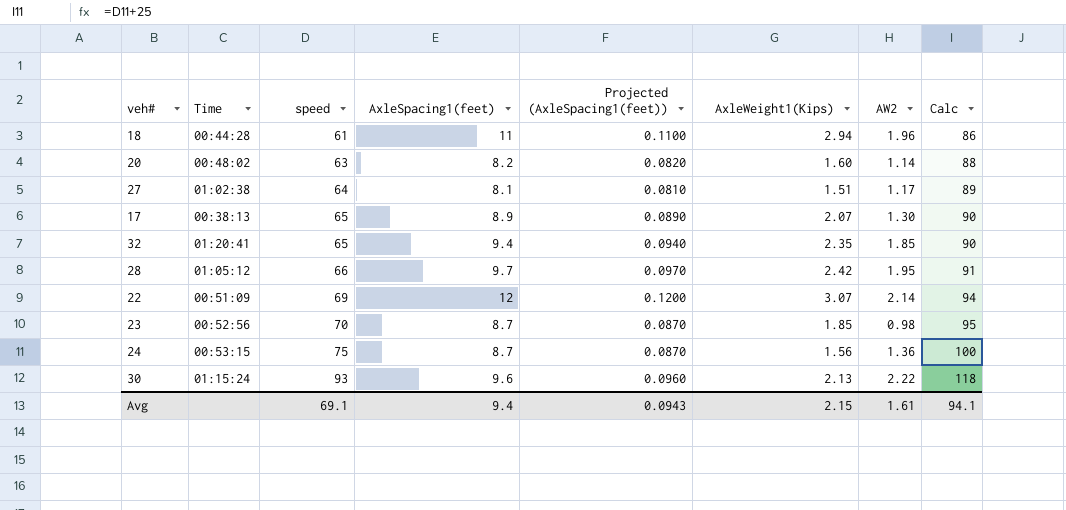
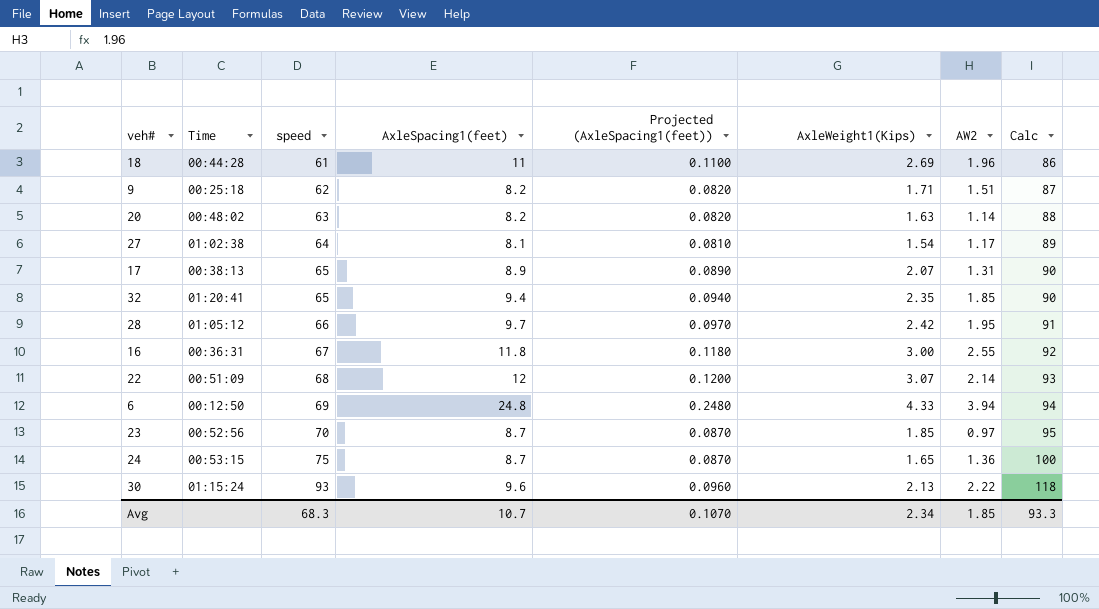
18 | AxleWeight1(Kips): 2.94 -> 2.69
row 9: none -> 00:25:18 | 62 | 8.2 | 0.0820 | 1.71 | 1.51 | 87
20 | AxleWeight1(Kips): 1.60 -> 1.63
27 | AxleWeight1(Kips): 1.51 -> 1.54
17 | AW2: 1.30 -> 1.31
row 16: none -> 00:36:31 | 67 | 11.8 | 0.1180 | 3.00 | 2.55 | 92
22 | speed: 69 -> 68
22 | Calc: 94 -> 93
row 6: none -> 00:12:50 | 69 | 24.8 | 0.2480 | 4.33 | 3.94 | 94
23 | AW2: 0.98 -> 0.97
24 | AxleWeight1(Kips): 1.56 -> 1.65
Avg | speed: 69.1 -> 68.3
Avg | AxleSpacing1(feet): 9.4 -> 10.7
Avg | Projected (AxleSpacing1(feet)): 0.0943 -> 0.1070
Avg | AxleWeight1(Kips): 2.15 -> 2.34
Avg | AW2: 1.61 -> 1.85
Avg | Calc: 94.1 -> 93.3

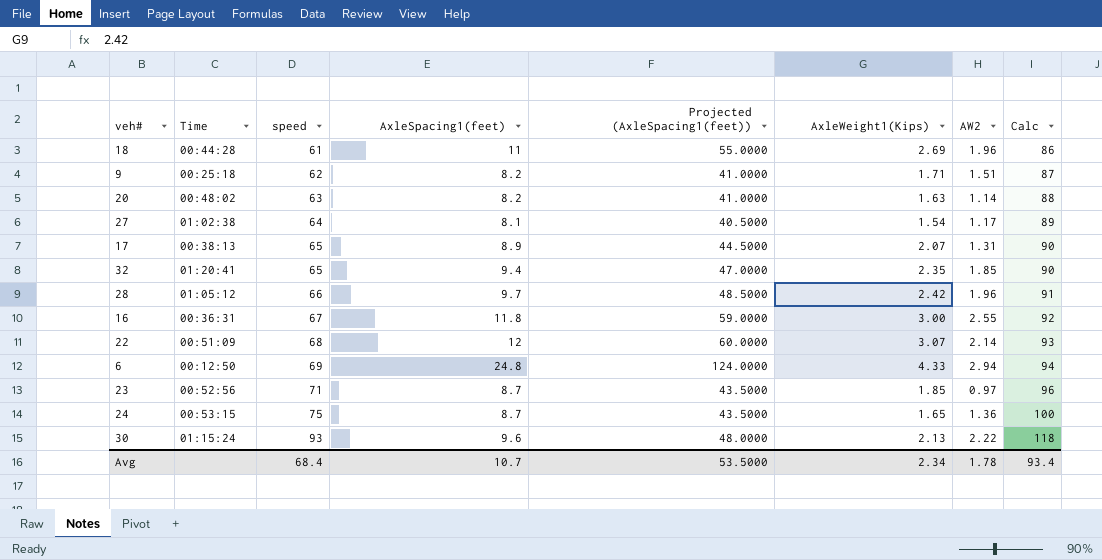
column Projected (AxleSpacing1(feet)) | formula: [AxleSpacing1(feet)] * 0.01 -> [AxleSpacing1(feet)] * 5
28 | AW2: 1.95 -> 1.96
6 | AW2: 3.94 -> 2.94
23 | speed: 70 -> 71
23 | Calc: 95 -> 96
Avg | speed: 68.3 -> 68.4
Avg | Projected (AxleSpacing1(feet)): 0.1070 -> 53.5000
Avg | AW2: 1.85 -> 1.78
Avg | Calc: 93.3 -> 93.4

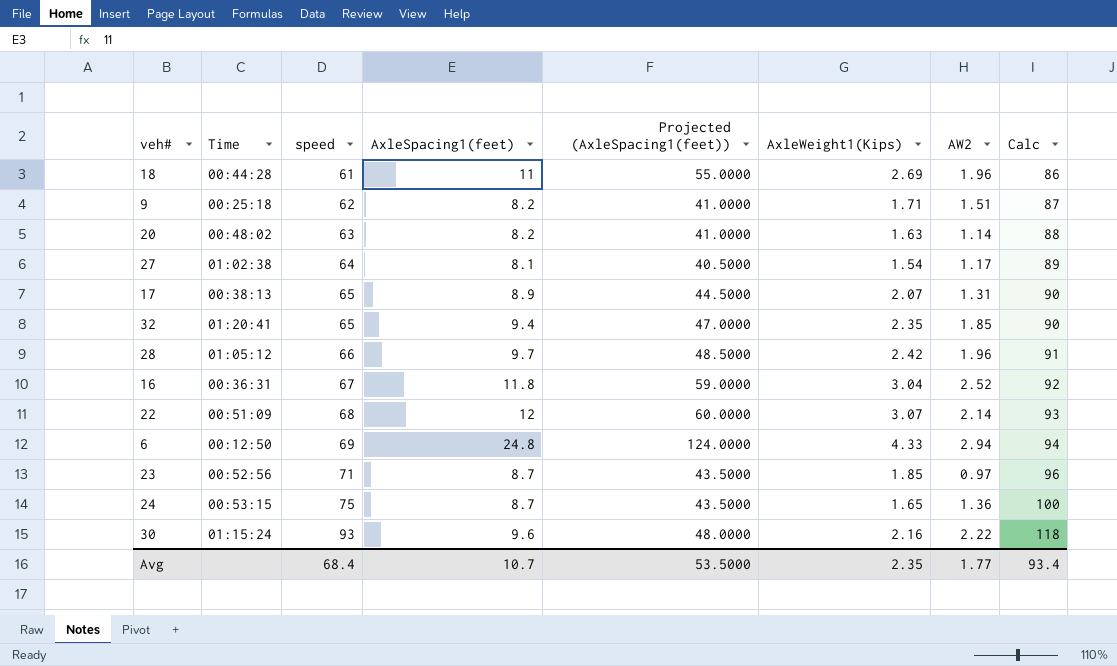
16 | AxleWeight1(Kips): 3.00 -> 3.04
16 | AW2: 2.55 -> 2.52
30 | AxleWeight1(Kips): 2.13 -> 2.16
Avg | AxleWeight1(Kips): 2.34 -> 2.35
Avg | AW2: 1.78 -> 1.77

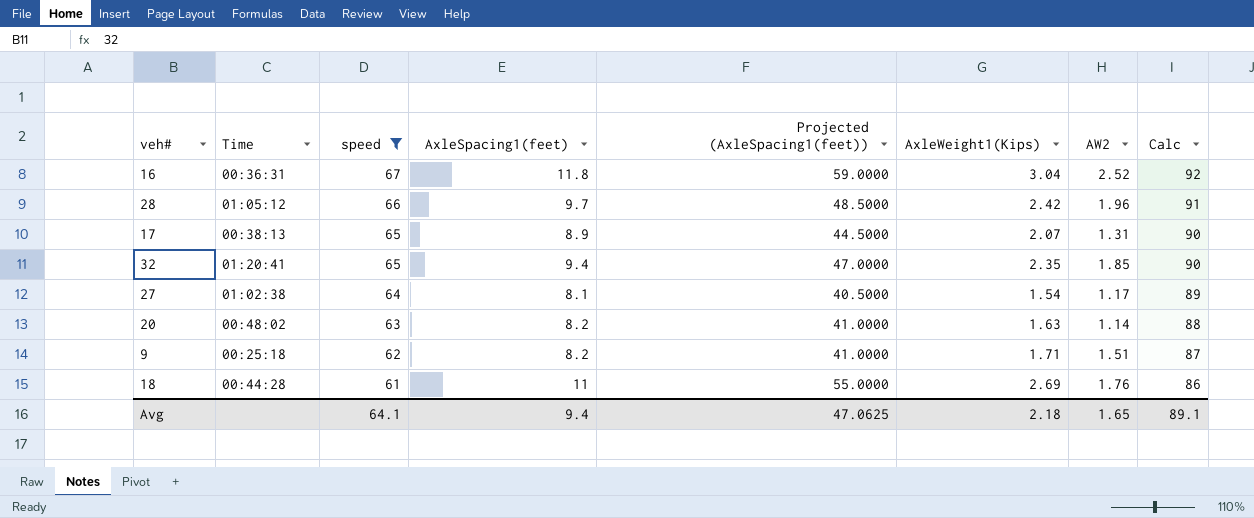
filter: none -> speed <= 67
row order: speed ascending -> speed descending
18 | AW2: 1.96 -> 1.76
Avg | speed: 68.4 -> 64.1
Avg | AxleSpacing1(feet): 10.7 -> 9.4
Avg | Projected (AxleSpacing1(feet)): 53.5000 -> 47.0625
Avg | AxleWeight1(Kips): 2.35 -> 2.18
Avg | AW2: 1.77 -> 1.65
Avg | Calc: 93.4 -> 89.1

